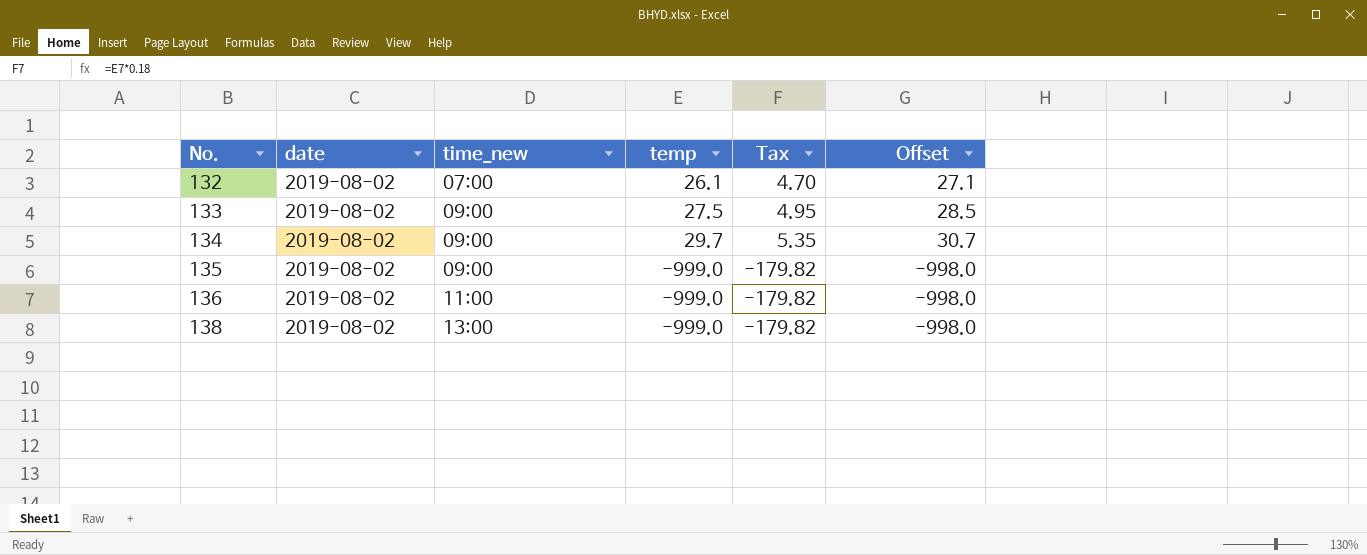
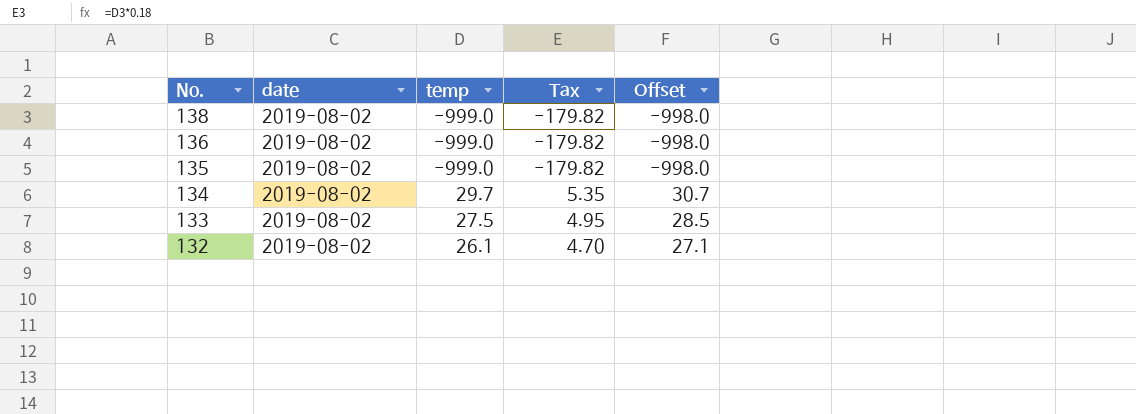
row order: No. ascending -> No. descending
column time_new | position: 3 -> none

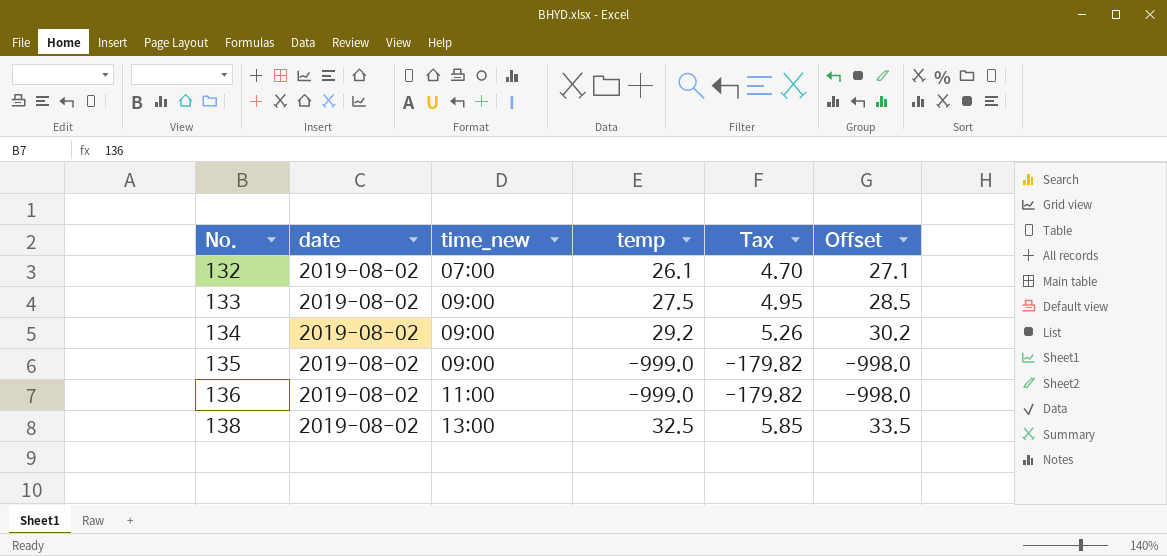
row order: No. descending -> No. ascending
column time_new | position: none -> 3
134 | temp: 29.7 -> 29.2
134 | Tax: 5.35 -> 5.26
134 | Offset: 30.7 -> 30.2
138 | temp: -999.0 -> 32.5
138 | Tax: -179.82 -> 5.85
138 | Offset: -998.0 -> 33.5

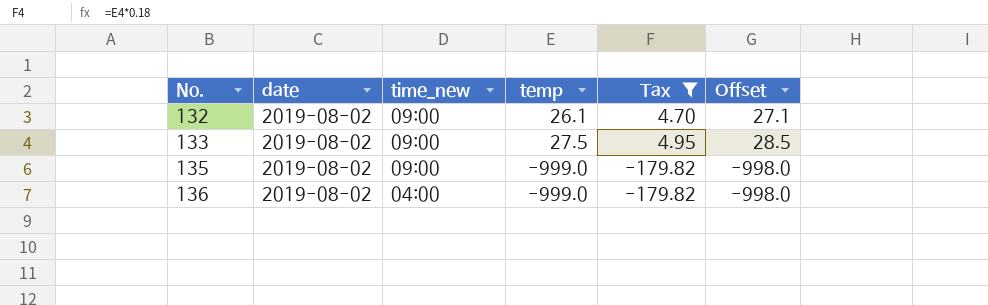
filter: none -> Tax <= 4.95
132 | time_new: 07:00 -> 09:00
136 | time_new: 11:00 -> 04:00

